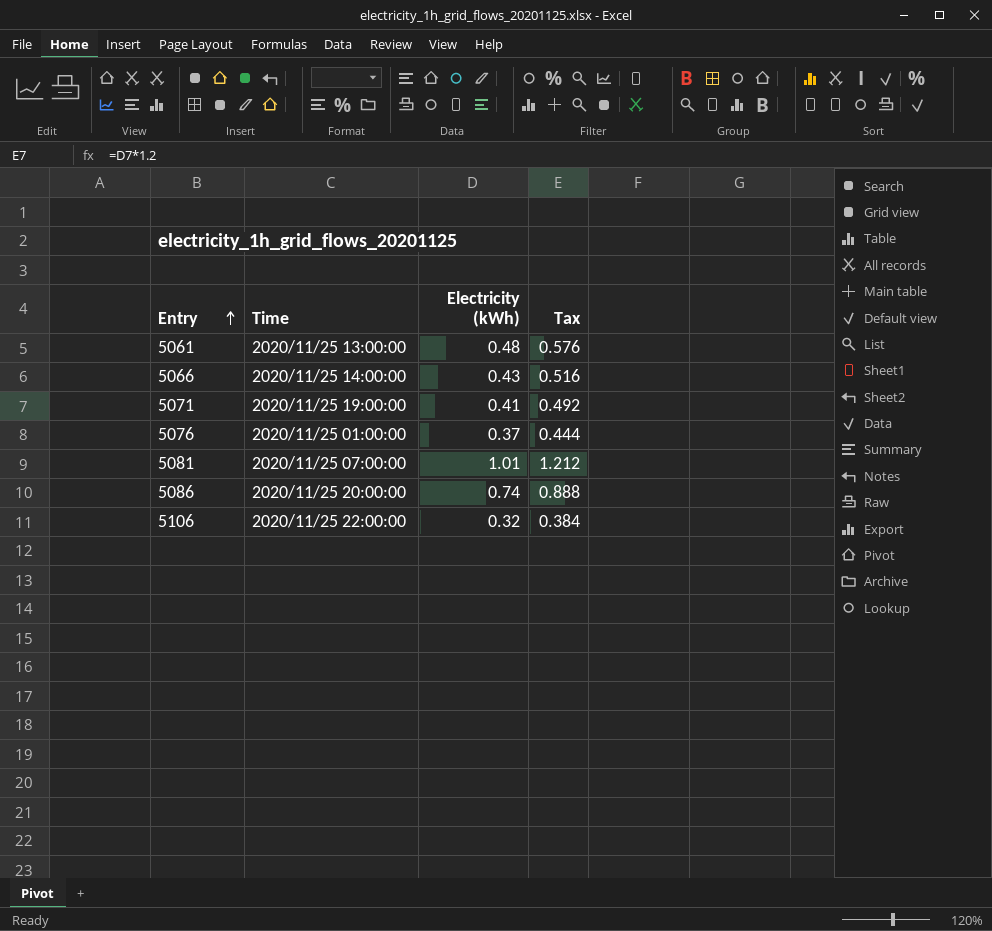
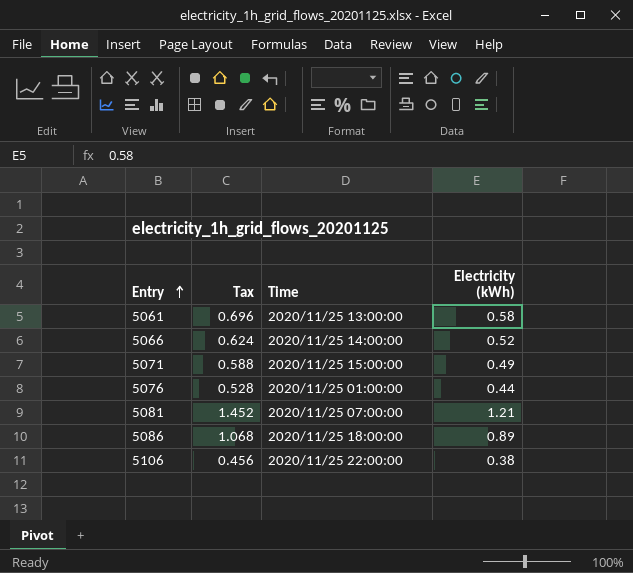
column Tax | position: 4 -> 2
5061 | Tax: 0.576 -> 0.696
5061 | Electricity (kWh): 0.48 -> 0.58
5066 | Tax: 0.516 -> 0.624
5066 | Electricity (kWh): 0.43 -> 0.52
5071 | Tax: 0.492 -> 0.588
5071 | Time: 2020/11/25 19:00:00 -> 2020/11/25 15:00:00
5071 | Electricity (kWh): 0.41 -> 0.49
5076 | Tax: 0.444 -> 0.528
5076 | Electricity (kWh): 0.37 -> 0.44
5081 | Tax: 1.212 -> 1.452
5081 | Electricity (kWh): 1.01 -> 1.21
5086 | Tax: 0.888 -> 1.068
5086 | Time: 2020/11/25 20:00:00 -> 2020/11/25 18:00:00
5086 | Electricity (kWh): 0.74 -> 0.89
5106 | Tax: 0.384 -> 0.456
5106 | Electricity (kWh): 0.32 -> 0.38

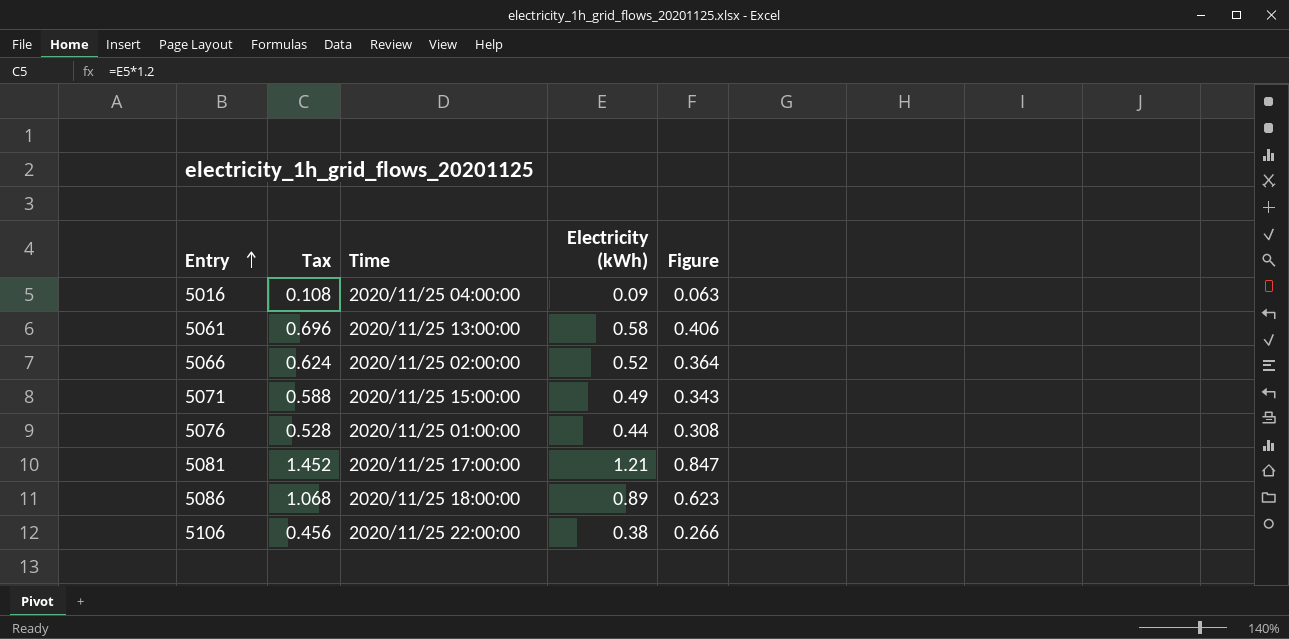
column Figure | formula: none -> [Electricity (kWh)] * 0.7
row 5016: none -> 0.108 | 2020/11/25 04:00:00 | 0.09 | 0.063
5066 | Time: 2020/11/25 14:00:00 -> 2020/11/25 02:00:00
5081 | Time: 2020/11/25 07:00:00 -> 2020/11/25 17:00:00

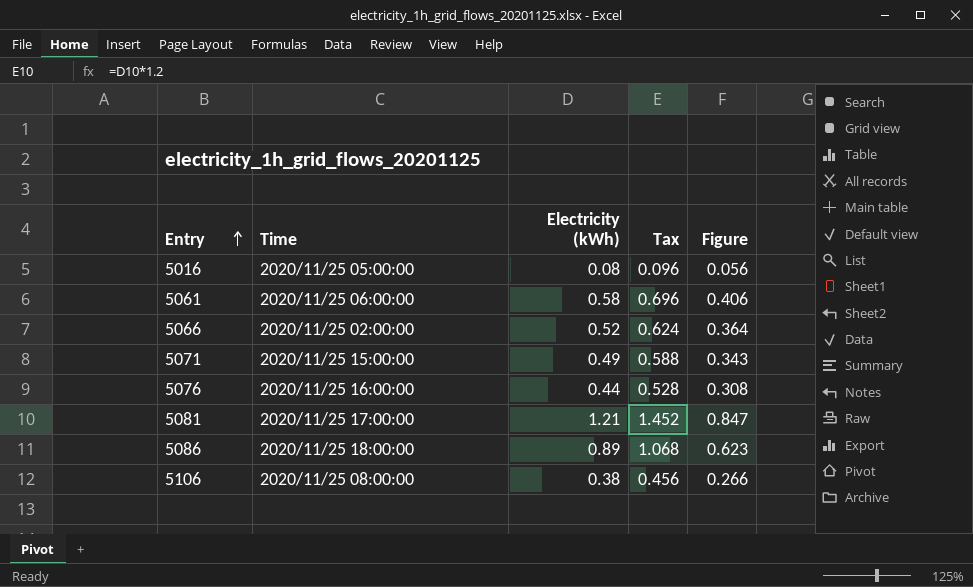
column Tax | position: 2 -> 4
5016 | Time: 2020/11/25 04:00:00 -> 2020/11/25 05:00:00
5016 | Electricity (kWh): 0.09 -> 0.08
5016 | Tax: 0.108 -> 0.096
5016 | Figure: 0.063 -> 0.056
5061 | Time: 2020/11/25 13:00:00 -> 2020/11/25 06:00:00
5076 | Time: 2020/11/25 01:00:00 -> 2020/11/25 16:00:00
5106 | Time: 2020/11/25 22:00:00 -> 2020/11/25 08:00:00

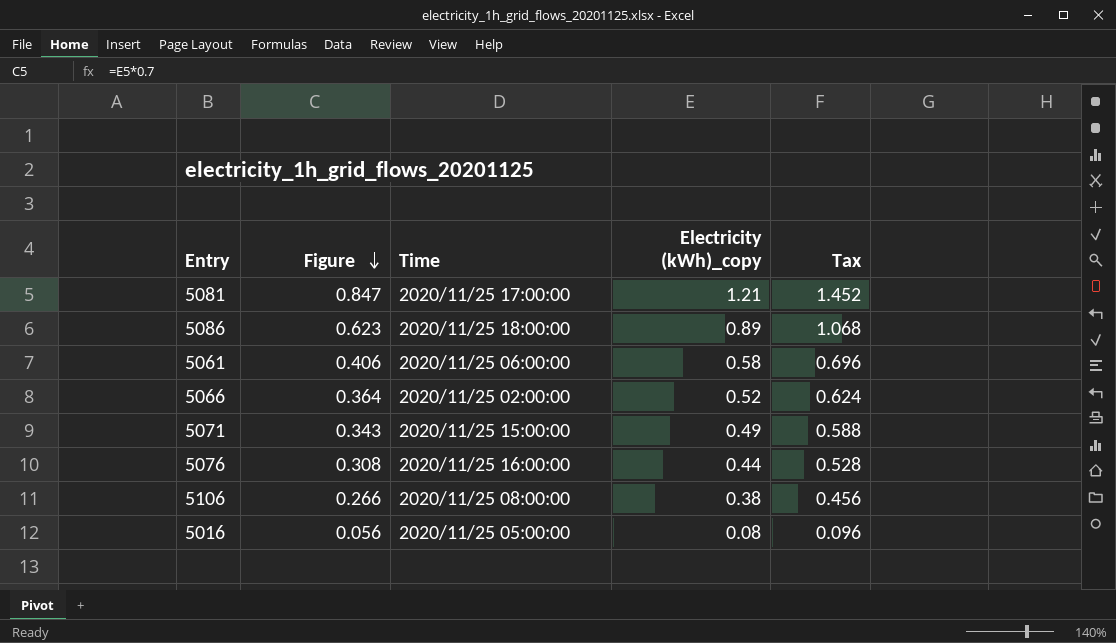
row order: Entry ascending -> Figure descending
column Figure | position: 5 -> 2
column name: Electricity (kWh) -> Electricity (kWh)_copy

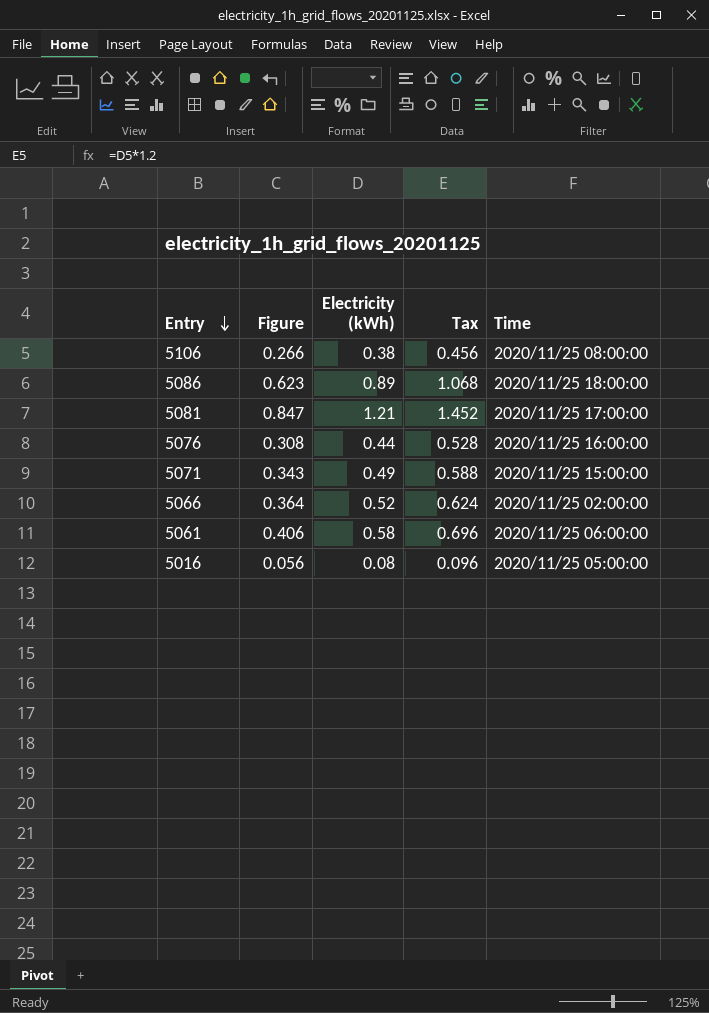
row order: Figure descending -> Entry descending
column name: Electricity (kWh)_copy -> Electricity (kWh)
column Time | position: 3 -> 5

